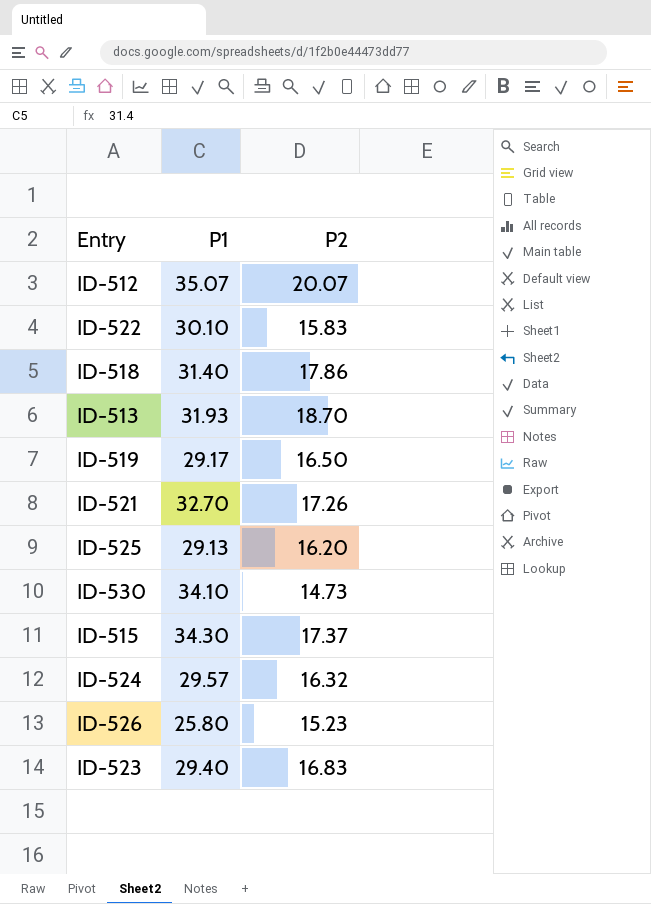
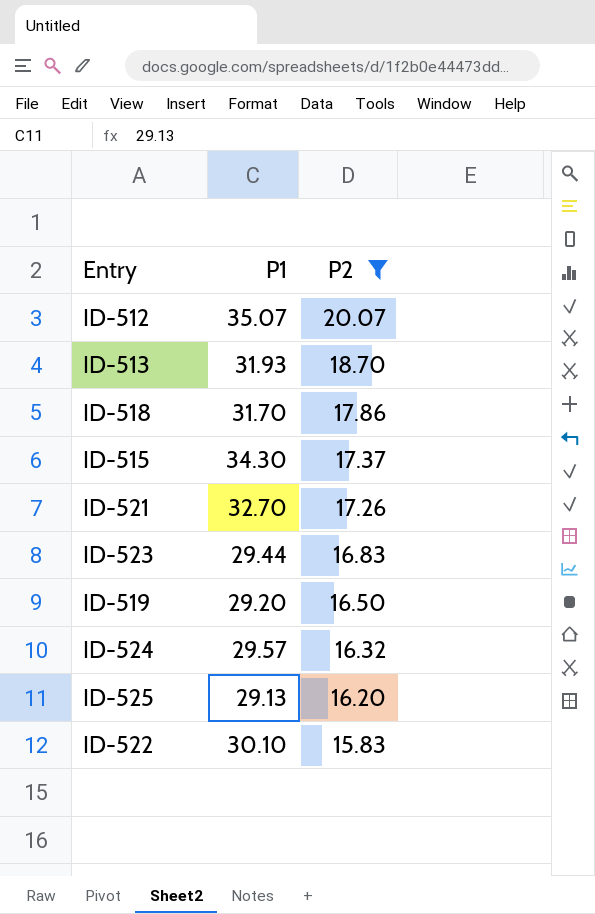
filter: none -> P2 >= 15.83
row order: none -> P2 descending
ID-518 | P1: 31.40 -> 31.70
ID-523 | P1: 29.40 -> 29.44
ID-519 | P1: 29.17 -> 29.20

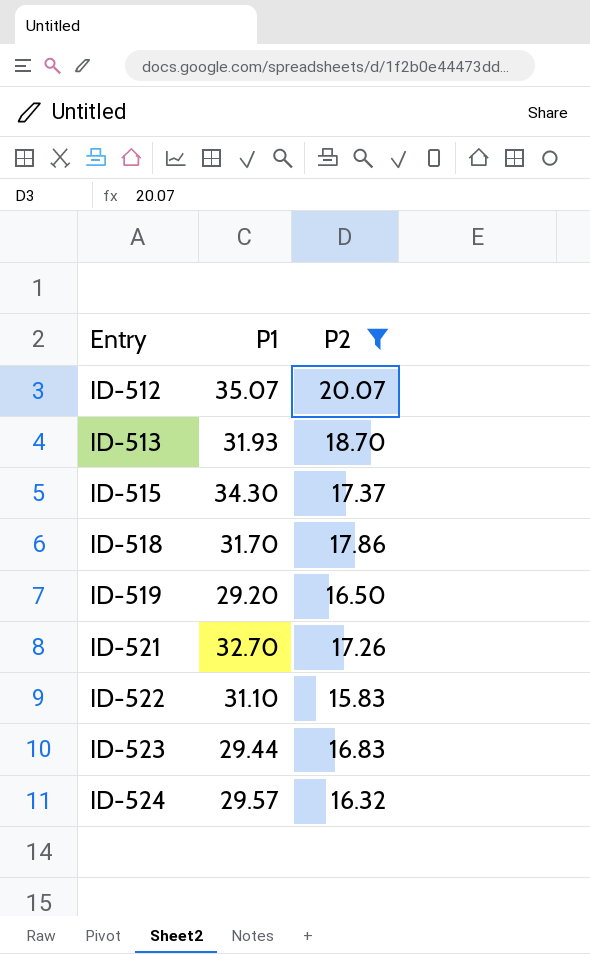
row order: P2 descending -> Entry ascending
row ID-525: 29.13 | 16.20 -> none
ID-522 | P1: 30.10 -> 31.10

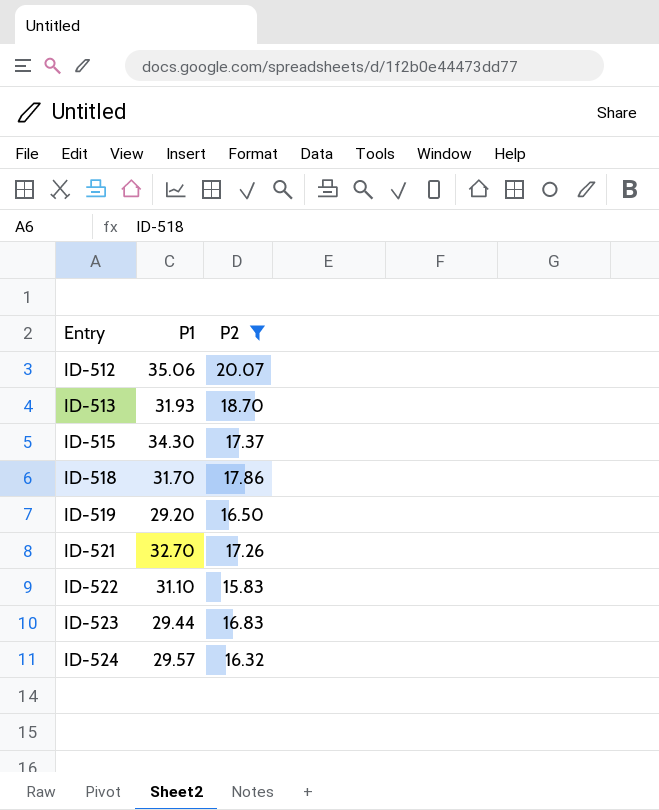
ID-512 | P1: 35.07 -> 35.06

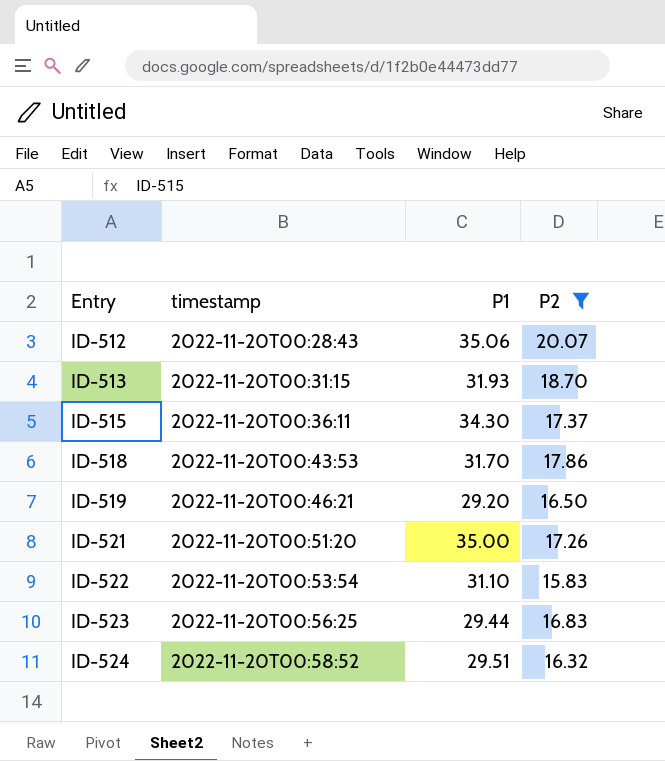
column timestamp | position: none -> 2
ID-521 | P1: 32.70 -> 35.00
ID-524 | P1: 29.57 -> 29.51

